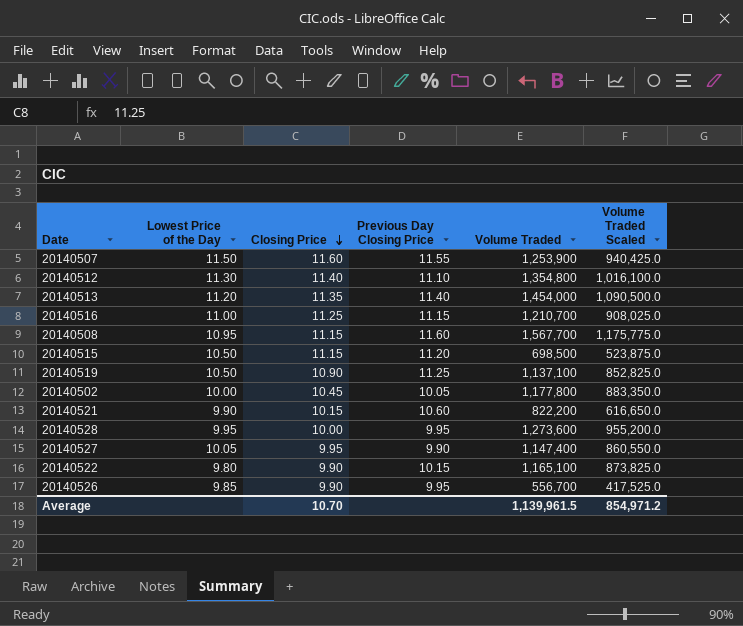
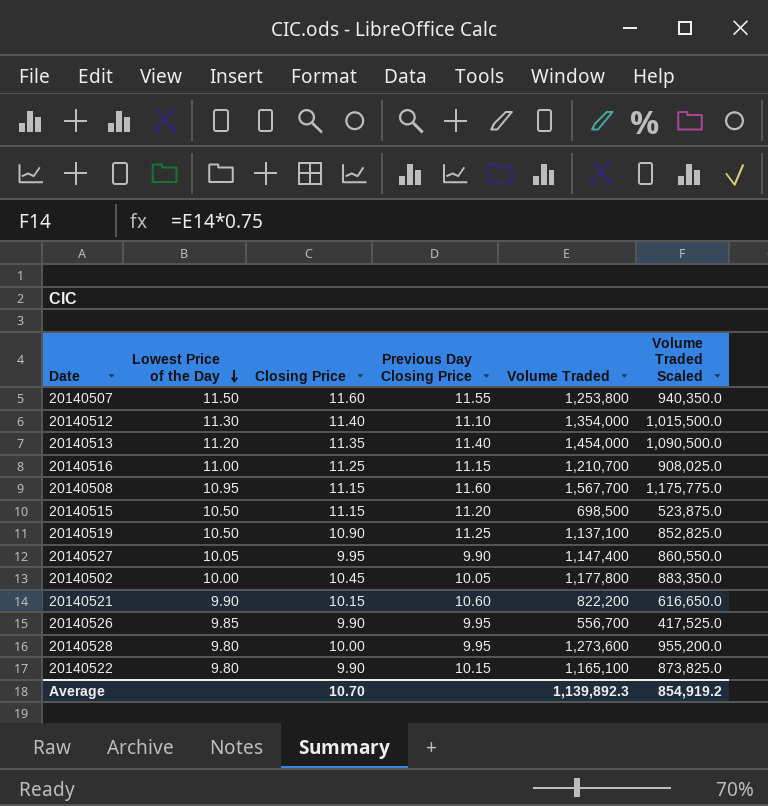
row order: Closing Price descending -> Lowest Price of the Day descending
20140507 | Volume Traded: 1,253,900 -> 1,253,800
20140507 | Volume Traded Scaled: 940,425.0 -> 940,350.0
20140512 | Volume Traded: 1,354,800 -> 1,354,000
20140512 | Volume Traded Scaled: 1,016,100.0 -> 1,015,500.0
20140528 | Lowest Price of the Day: 9.95 -> 9.80
Average | Volume Traded: 1,139,961.5 -> 1,139,892.3
Average | Volume Traded Scaled: 854,971.2 -> 854,919.2

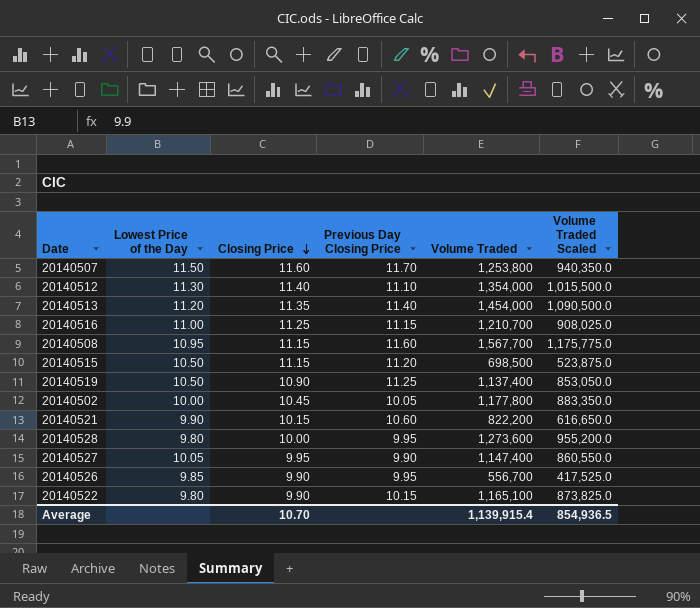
row order: Lowest Price of the Day descending -> Closing Price descending
20140507 | Previous Day Closing Price: 11.55 -> 11.70
20140519 | Volume Traded: 1,137,100 -> 1,137,400
20140519 | Volume Traded Scaled: 852,825.0 -> 853,050.0
Average | Volume Traded: 1,139,892.3 -> 1,139,915.4
Average | Volume Traded Scaled: 854,919.2 -> 854,936.5

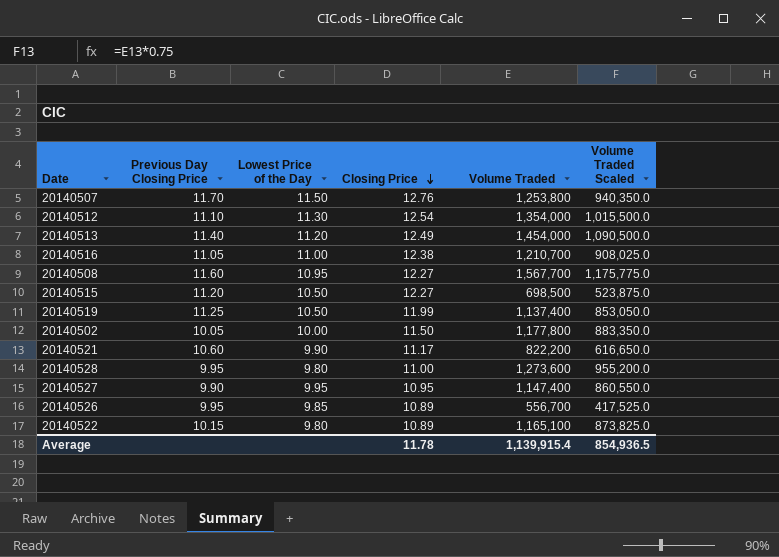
column Previous Day Closing Price | position: 4 -> 2
20140507 | Closing Price: 11.60 -> 12.76
20140512 | Closing Price: 11.40 -> 12.54
20140513 | Closing Price: 11.35 -> 12.49
20140516 | Previous Day Closing Price: 11.15 -> 11.05
20140516 | Closing Price: 11.25 -> 12.38
20140508 | Closing Price: 11.15 -> 12.27
20140515 | Closing Price: 11.15 -> 12.27
20140519 | Closing Price: 10.90 -> 11.99
20140502 | Closing Price: 10.45 -> 11.50
20140521 | Closing Price: 10.15 -> 11.17
20140528 | Closing Price: 10.00 -> 11.00
20140527 | Lowest Price of the Day: 10.05 -> 9.95
20140527 | Closing Price: 9.95 -> 10.95
20140526 | Closing Price: 9.90 -> 10.89
20140522 | Closing Price: 9.90 -> 10.89
Average | Closing Price: 10.70 -> 11.78

